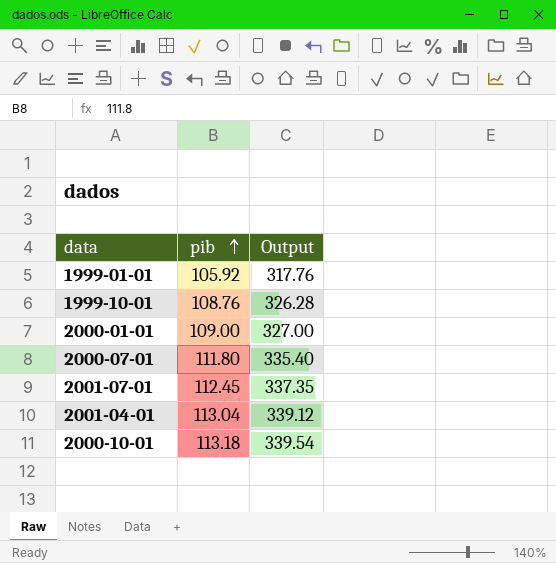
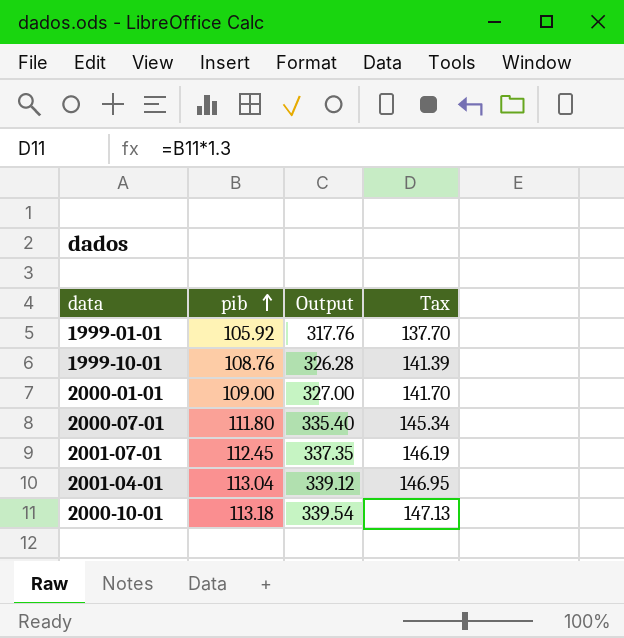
column Tax | formula: none -> [pib] * 1.3

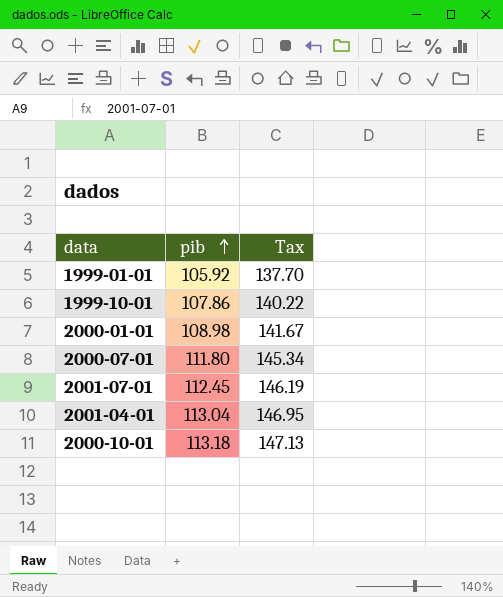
column Output | formula: [pib] * 3 -> none
1999-10-01 | pib: 108.76 -> 107.86
1999-10-01 | Tax: 141.39 -> 140.22
2000-01-01 | pib: 109.00 -> 108.98
2000-01-01 | Tax: 141.70 -> 141.67

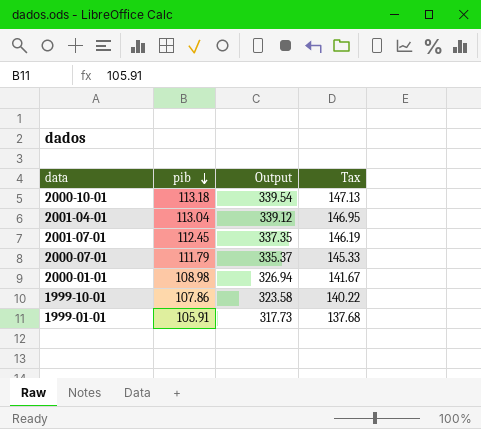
row order: pib ascending -> pib descending
column Output | formula: none -> [pib] * 3
2000-07-01 | pib: 111.80 -> 111.79
2000-07-01 | Tax: 145.34 -> 145.33
1999-01-01 | pib: 105.92 -> 105.91
1999-01-01 | Tax: 137.70 -> 137.68

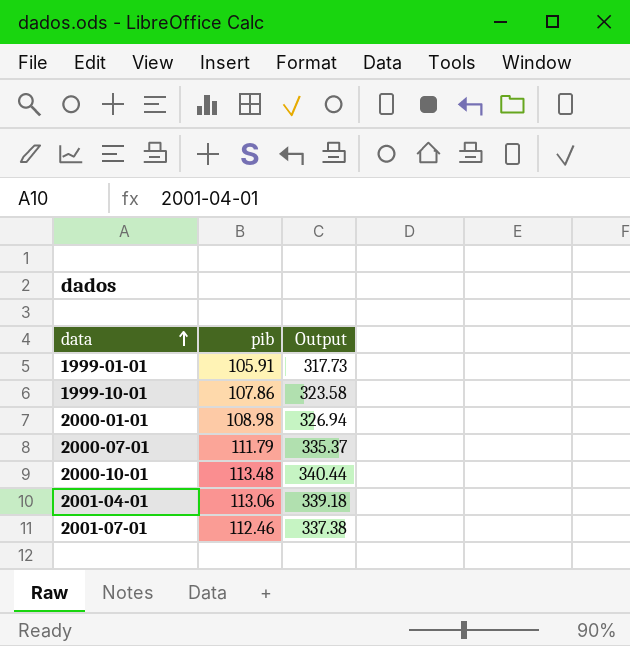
row order: pib descending -> data ascending
column Tax | formula: [pib] * 1.3 -> none
2000-10-01 | pib: 113.18 -> 113.48
2000-10-01 | Output: 339.54 -> 340.44
2001-04-01 | pib: 113.04 -> 113.06
2001-04-01 | Output: 339.12 -> 339.18
2001-07-01 | pib: 112.45 -> 112.46
2001-07-01 | Output: 337.35 -> 337.38

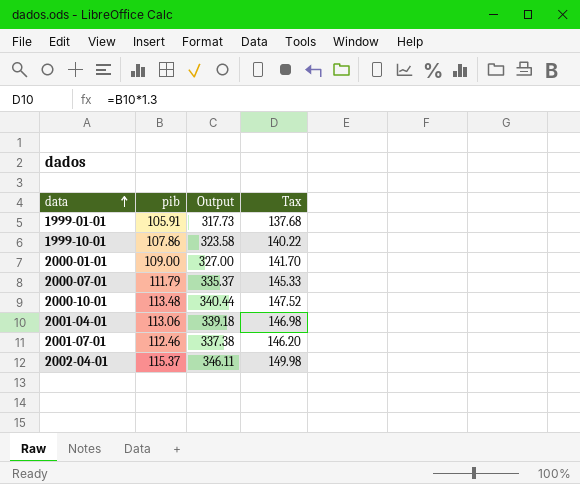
column Tax | formula: none -> [pib] * 1.3
2000-01-01 | pib: 108.98 -> 109.00
2000-01-01 | Output: 326.94 -> 327.00
row 2002-04-01: none -> 115.37 | 346.11 | 149.98

